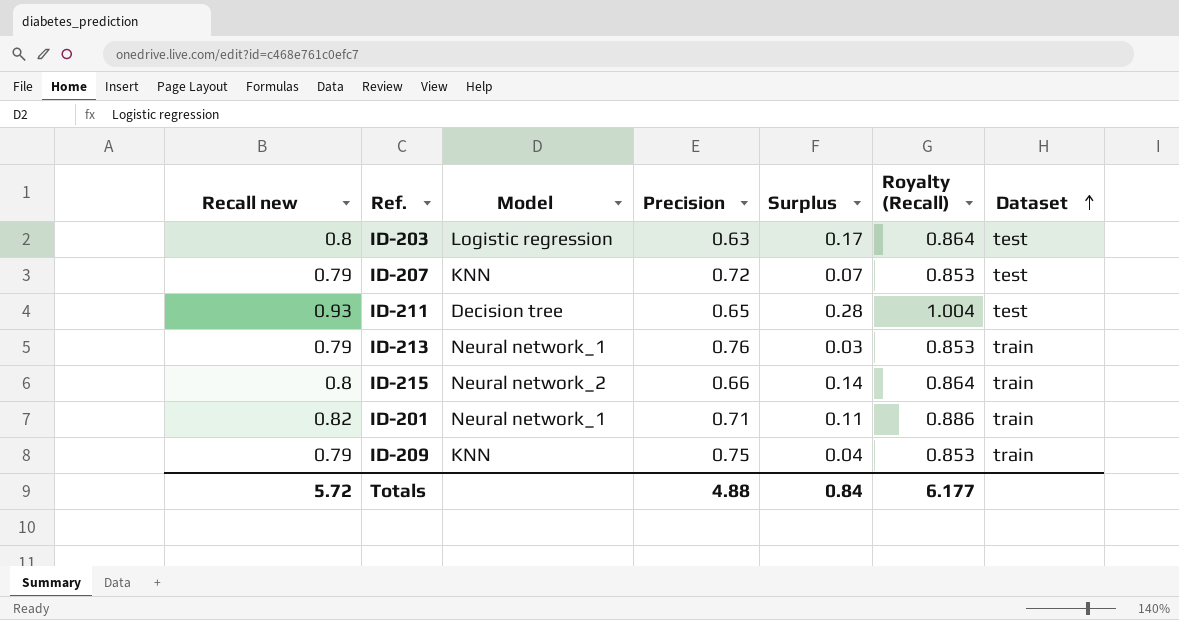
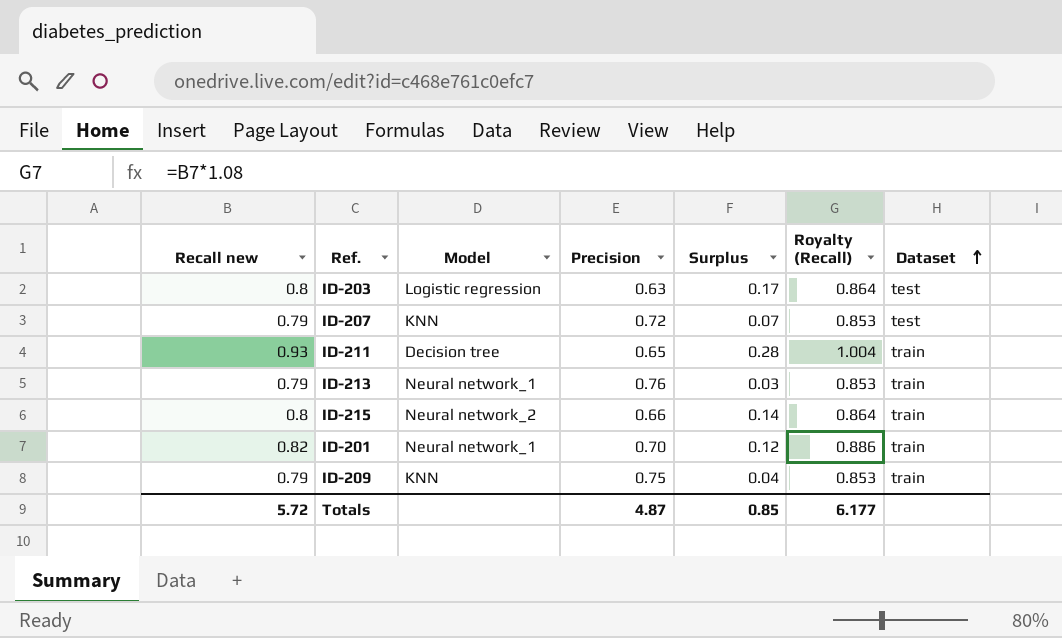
ID-211 | Dataset: test -> train
ID-201 | Precision: 0.71 -> 0.70
ID-201 | Surplus: 0.11 -> 0.12
Totals | Precision: 4.88 -> 4.87
Totals | Surplus: 0.84 -> 0.85

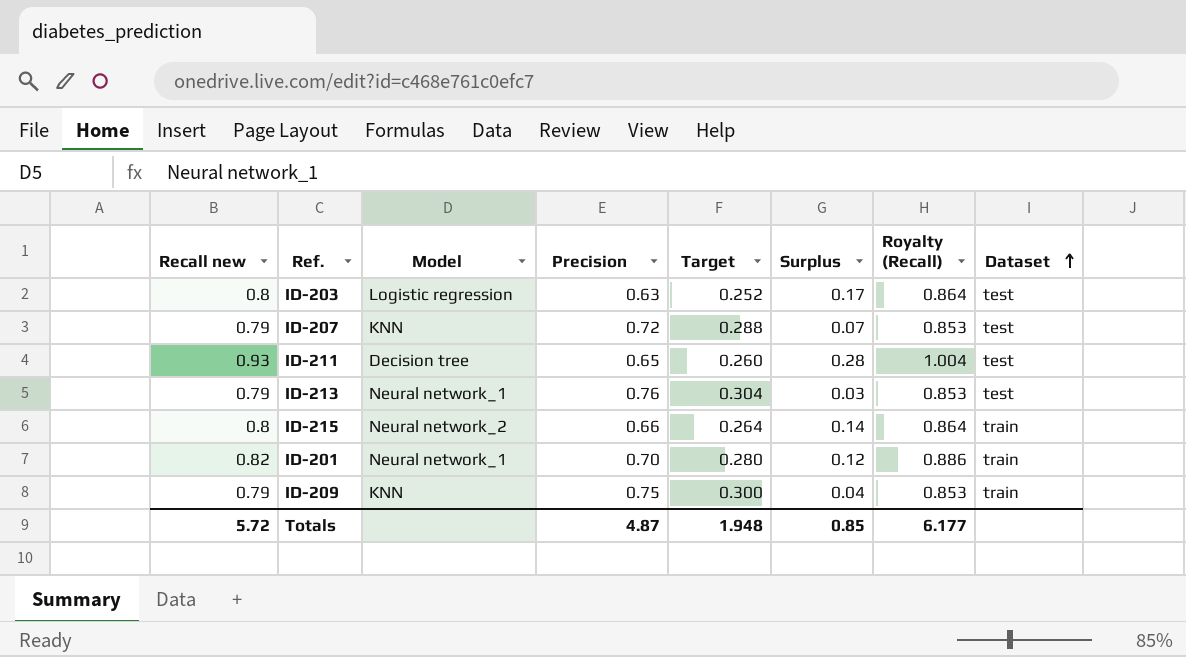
column Target | formula: none -> [Precision] * 0.4
ID-211 | Dataset: train -> test
ID-213 | Dataset: train -> test

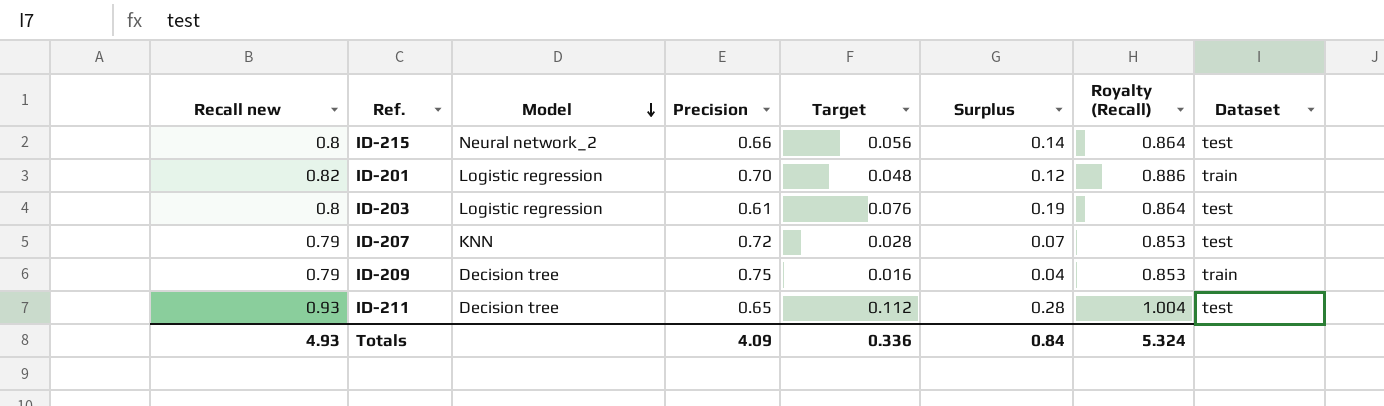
row order: Dataset ascending -> Model descending
column Target | formula: [Precision] * 0.4 -> [Surplus] * 0.4
row ID-213: 0.79 | Neural network_1 | 0.76 | 0.304 | 0.03 | 0.853 | test -> none
ID-215 | Dataset: train -> test
ID-201 | Model: Neural network_1 -> Logistic regression
ID-203 | Precision: 0.63 -> 0.61
ID-203 | Surplus: 0.17 -> 0.19
ID-209 | Model: KNN -> Decision tree
Totals | Recall new: 5.72 -> 4.93
Totals | Precision: 4.87 -> 4.09
Totals | Target: 1.948 -> 0.336
Totals | Surplus: 0.85 -> 0.84
Totals | Royalty (Recall): 6.177 -> 5.324

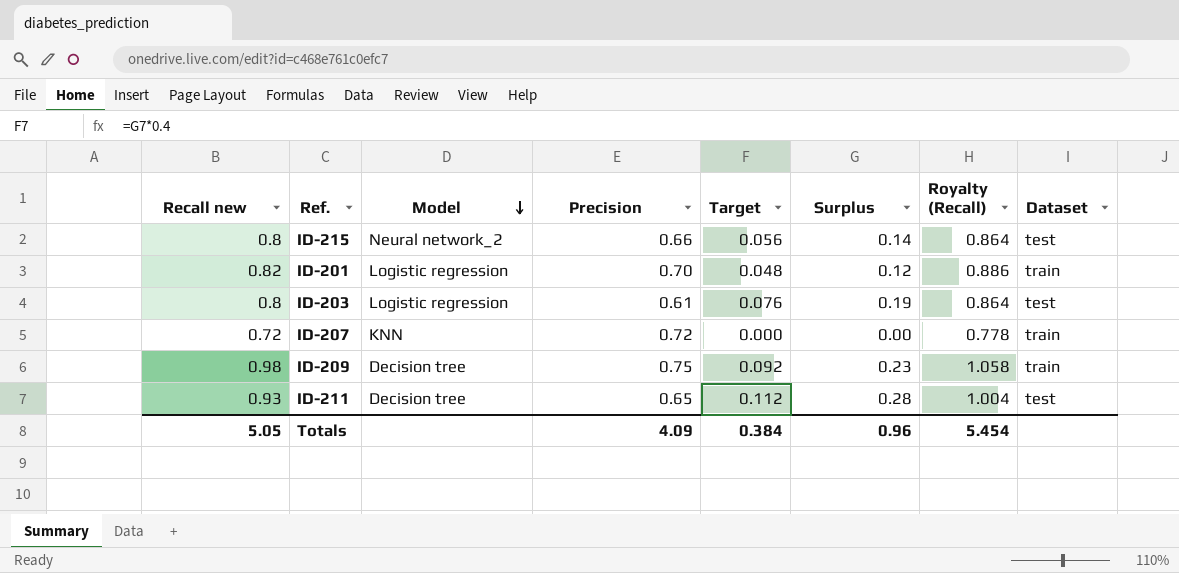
ID-207 | Recall new: 0.79 -> 0.72
ID-207 | Target: 0.028 -> 0.000
ID-207 | Surplus: 0.07 -> 0.00
ID-207 | Royalty (Recall): 0.853 -> 0.778
ID-207 | Dataset: test -> train
ID-209 | Recall new: 0.79 -> 0.98
ID-209 | Target: 0.016 -> 0.092
ID-209 | Surplus: 0.04 -> 0.23
ID-209 | Royalty (Recall): 0.853 -> 1.058
Totals | Recall new: 4.93 -> 5.05
Totals | Target: 0.336 -> 0.384
Totals | Surplus: 0.84 -> 0.96
Totals | Royalty (Recall): 5.324 -> 5.454

